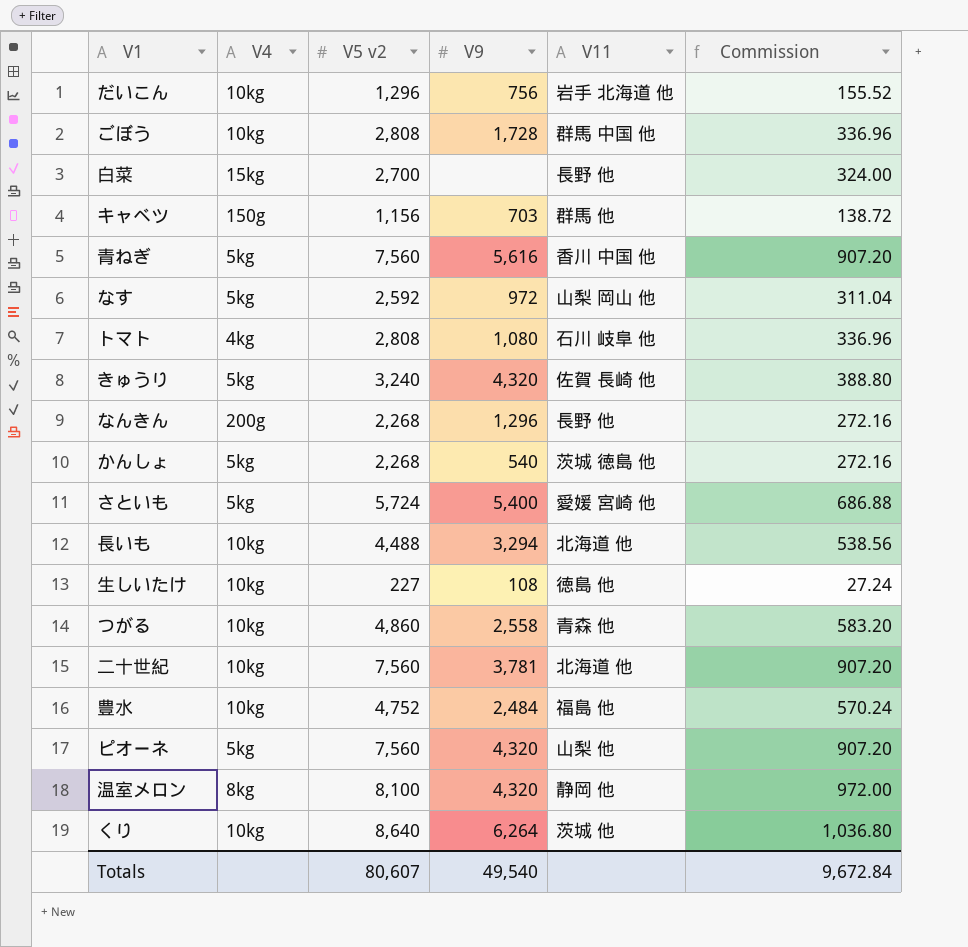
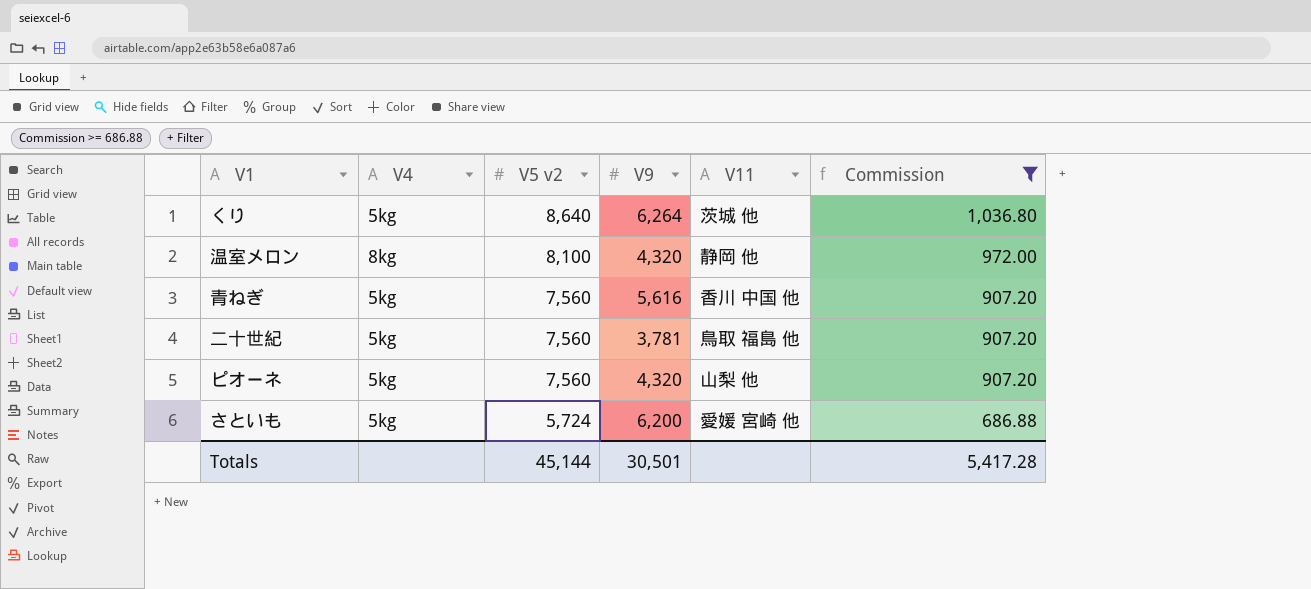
filter: none -> Commission >= 686.88
row order: none -> V5 v2 descending
くり | V4: 10kg -> 5kg
二十世紀 | V4: 10kg -> 5kg
二十世紀 | V11: 北海道 他 -> 鳥取 福島 他
さといも | V9: 5,400 -> 6,200
Totals | V5 v2: 80,607 -> 45,144
Totals | V9: 49,540 -> 30,501
Totals | Commission: 9,672.84 -> 5,417.28

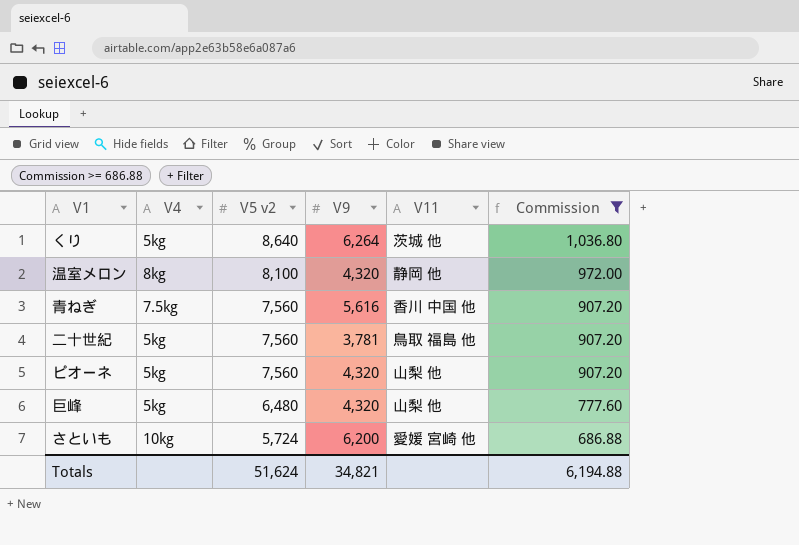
青ねぎ | V4: 5kg -> 7.5kg
row 巨峰: none -> 5kg | 6,480 | 4,320 | 山梨 他 | 777.60
さといも | V4: 5kg -> 10kg
Totals | V5 v2: 45,144 -> 51,624
Totals | V9: 30,501 -> 34,821
Totals | Commission: 5,417.28 -> 6,194.88

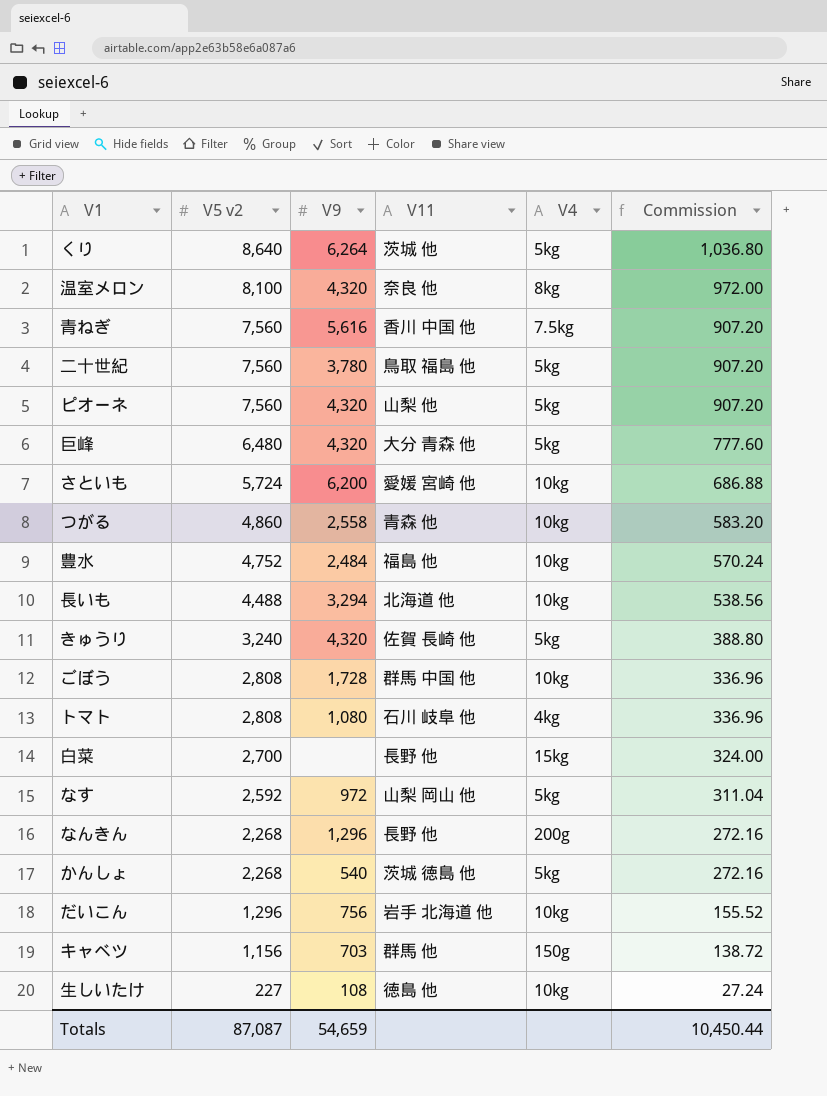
filter: Commission >= 686.88 -> none
column V4 | position: 2 -> 5
温室メロン | V11: 静岡 他 -> 奈良 他
二十世紀 | V9: 3,781 -> 3,780
巨峰 | V11: 山梨 他 -> 大分 青森 他
Totals | V5 v2: 51,624 -> 87,087
Totals | V9: 34,821 -> 54,659
Totals | Commission: 6,194.88 -> 10,450.44

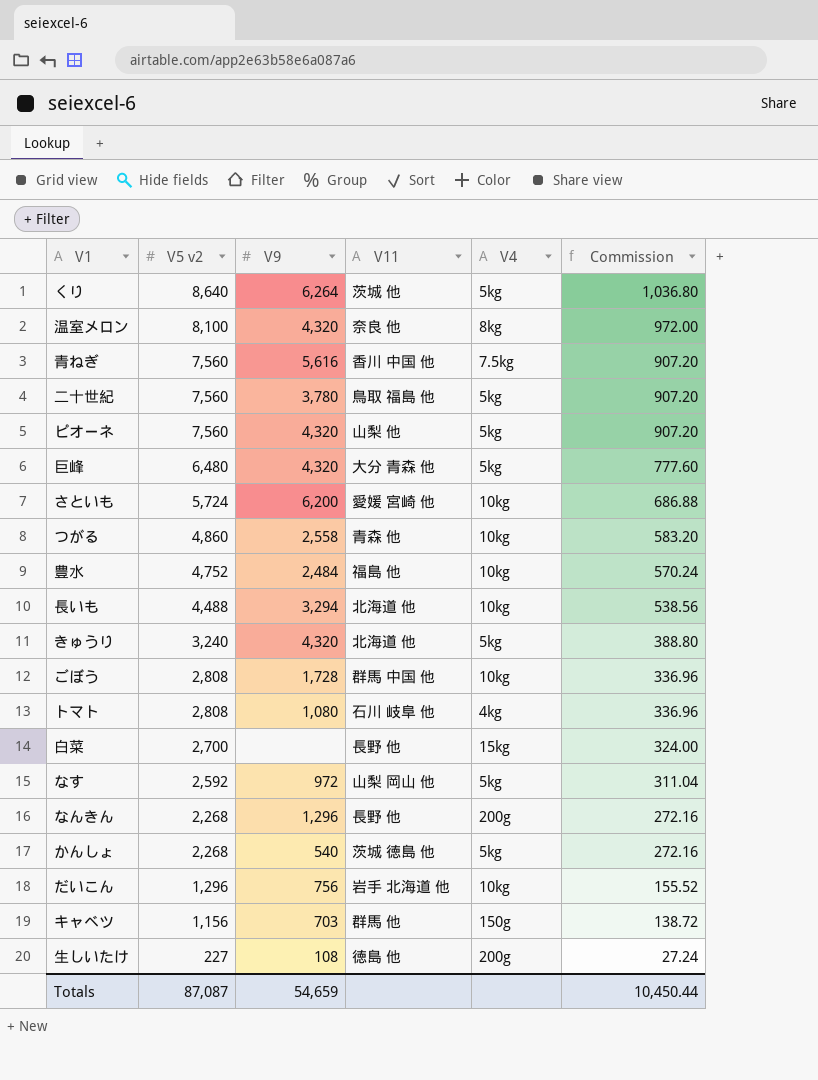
きゅうり | V11: 佐賀 長崎 他 -> 北海道 他
生しいたけ | V4: 10kg -> 200g

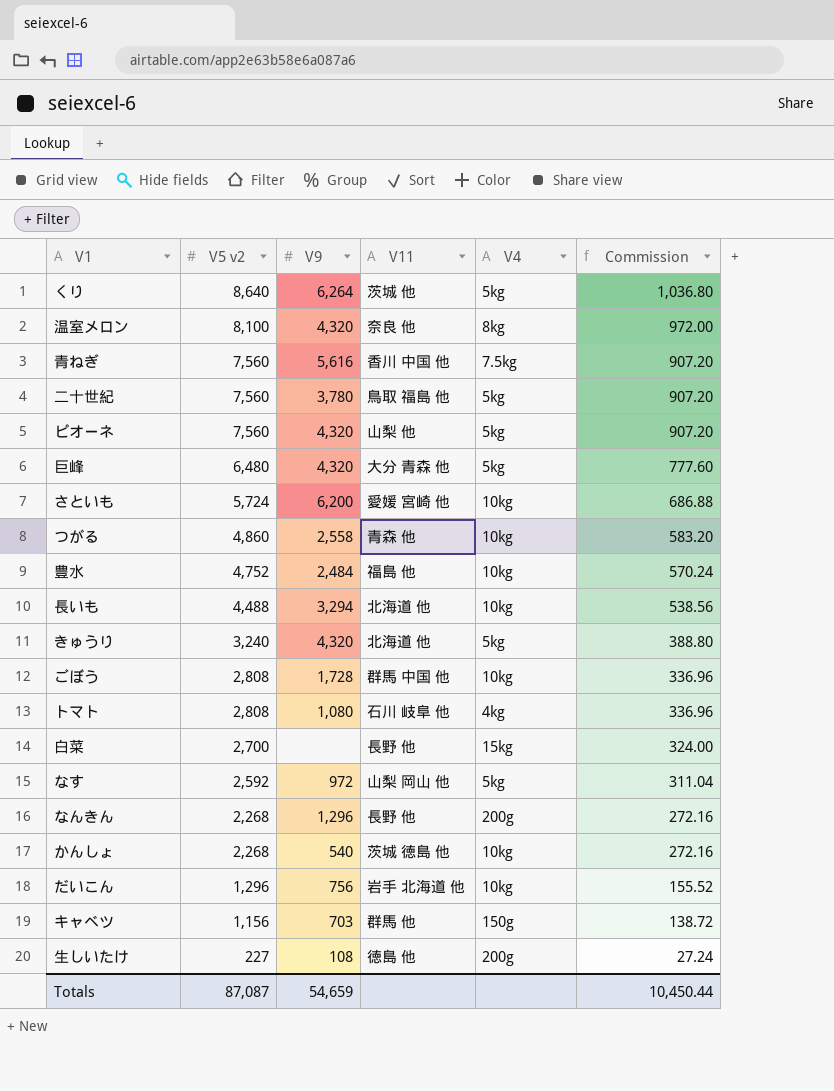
かんしょ | V4: 5kg -> 10kg

